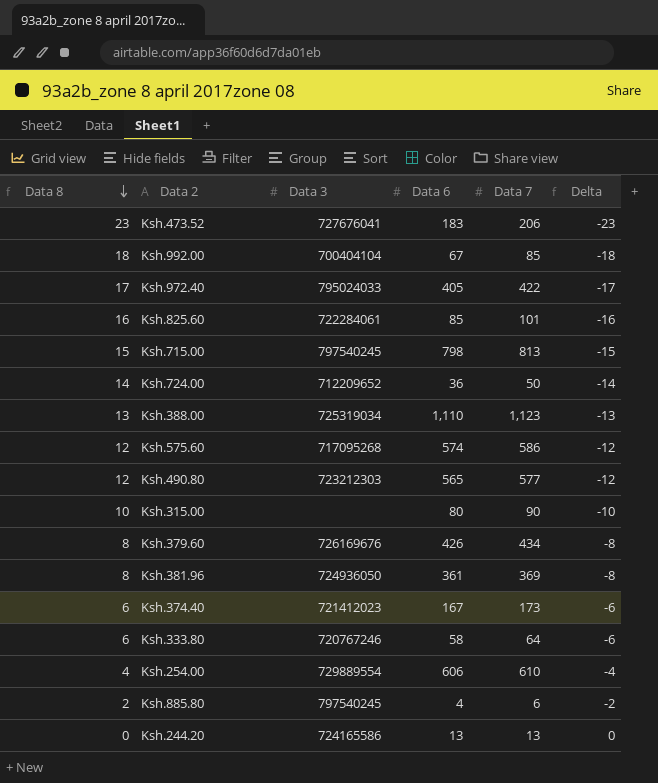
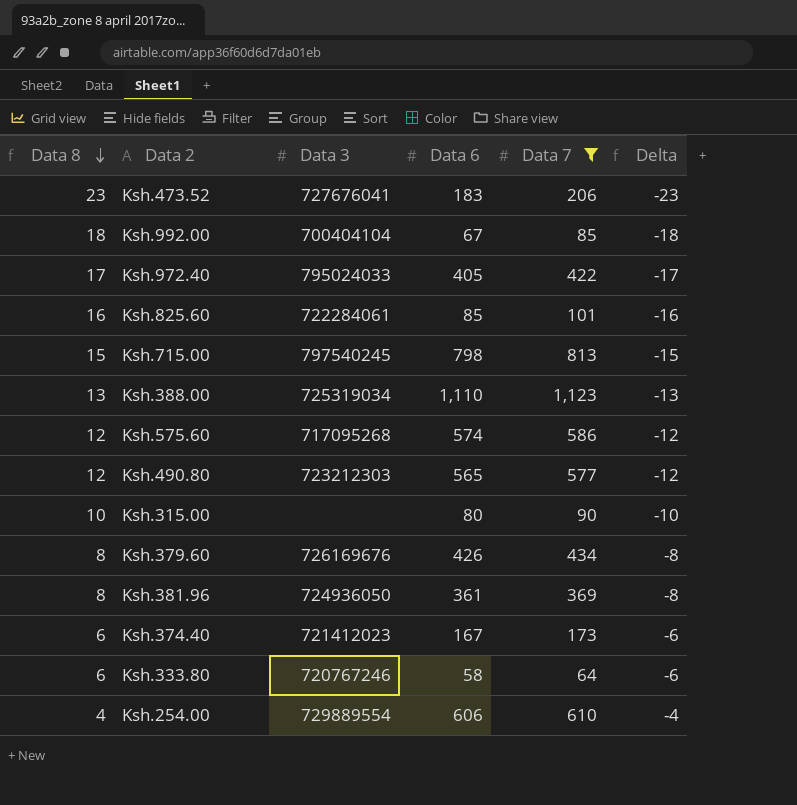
filter: none -> Data 7 >= 64

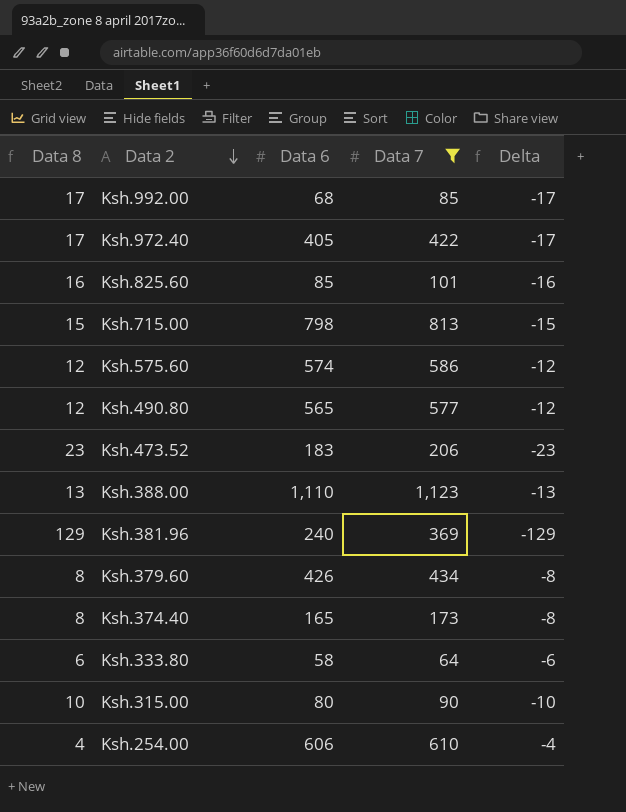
row order: Data 8 descending -> Data 2 descending
column Data 3 | position: 3 -> none
Ksh.992.00 | Data 8: 18 -> 17
Ksh.992.00 | Data 6: 67 -> 68
Ksh.992.00 | Delta: -18 -> -17
Ksh.381.96 | Data 8: 8 -> 129
Ksh.381.96 | Data 6: 361 -> 240
Ksh.381.96 | Delta: -8 -> -129
Ksh.374.40 | Data 8: 6 -> 8
Ksh.374.40 | Data 6: 167 -> 165
Ksh.374.40 | Delta: -6 -> -8

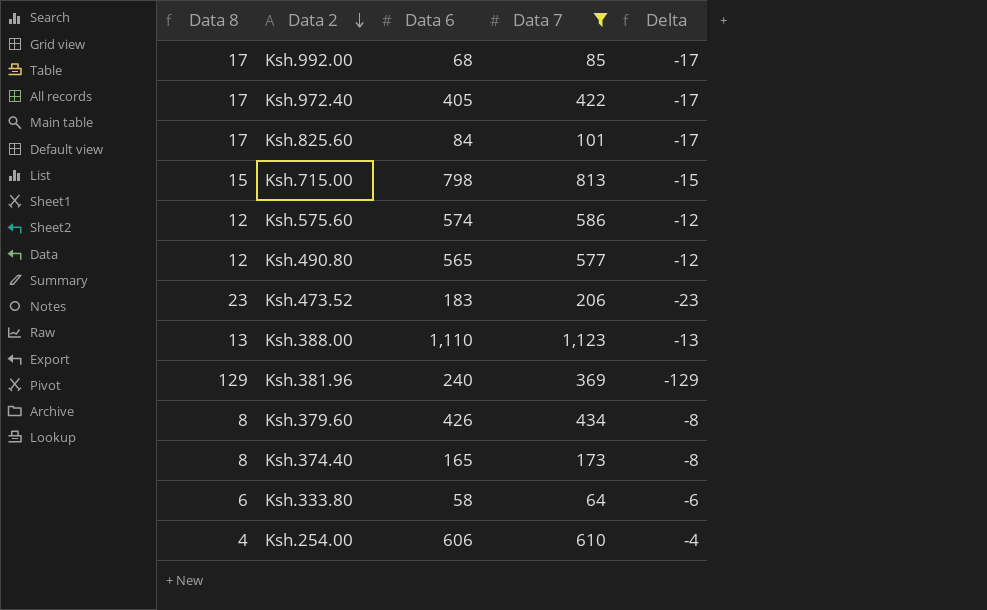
row Ksh.315.00: 10 | 80 | 90 | -10 -> none
Ksh.825.60 | Data 8: 16 -> 17
Ksh.825.60 | Data 6: 85 -> 84
Ksh.825.60 | Delta: -16 -> -17

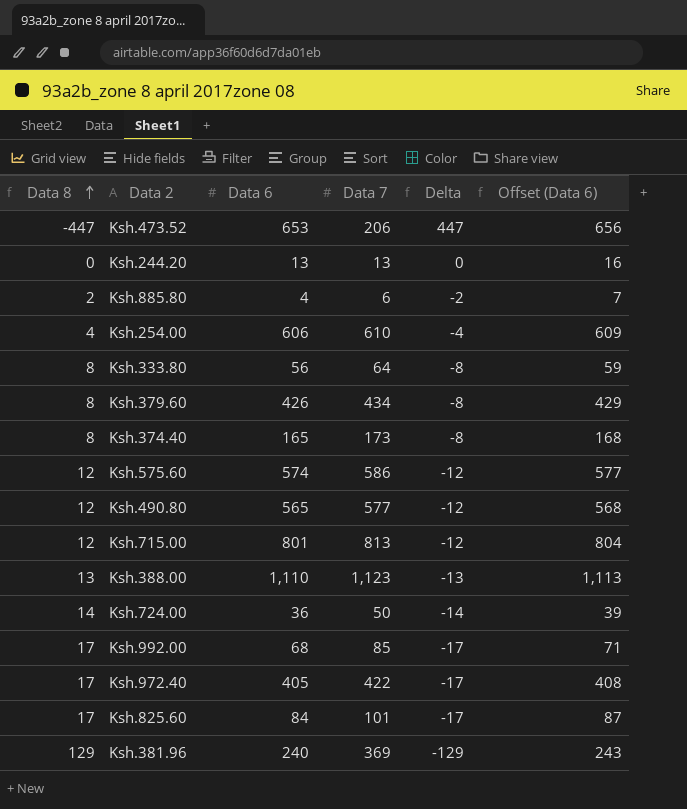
filter: Data 7 >= 64 -> none
row order: Data 2 descending -> Data 8 ascending
column Offset (Data 6) | formula: none -> [Data 6] + 3
Ksh.473.52 | Data 8: 23 -> -447
Ksh.473.52 | Data 6: 183 -> 653
Ksh.473.52 | Delta: -23 -> 447
Ksh.333.80 | Data 8: 6 -> 8
Ksh.333.80 | Data 6: 58 -> 56
Ksh.333.80 | Delta: -6 -> -8
Ksh.715.00 | Data 8: 15 -> 12
Ksh.715.00 | Data 6: 798 -> 801
Ksh.715.00 | Delta: -15 -> -12

